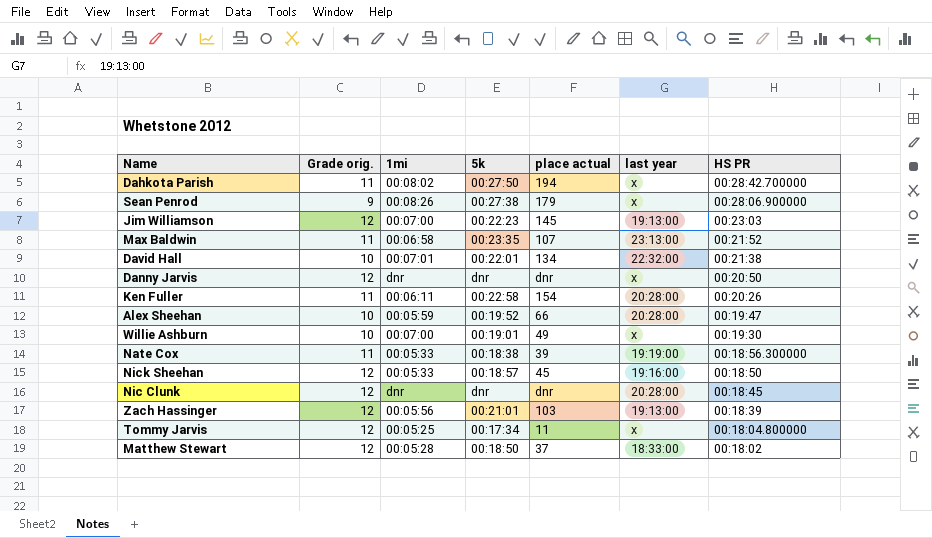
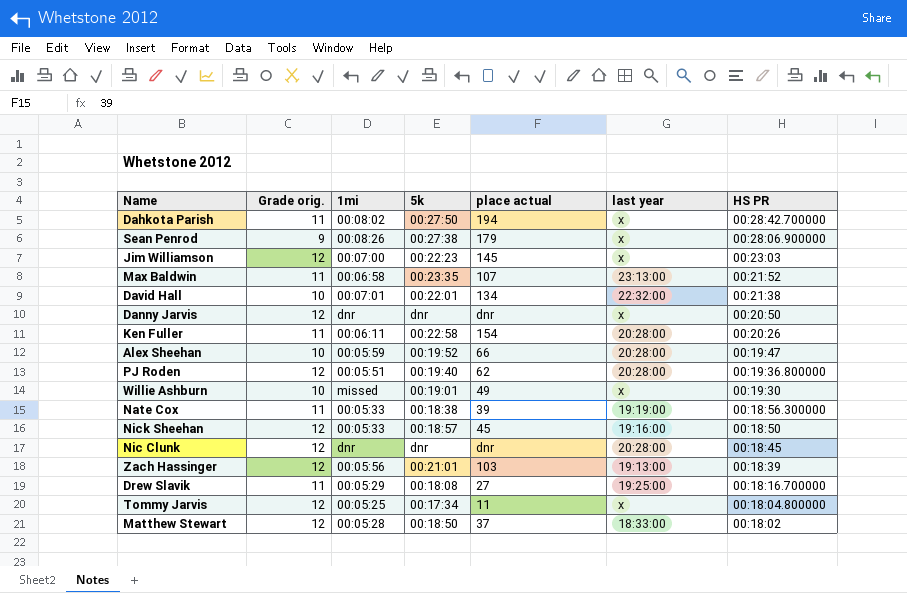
Jim Williamson | last year: 19:13:00 -> x
row PJ Roden: none -> 12 | 00:05:51 | 00:19:40 | 62 | 20:28:00 | 00:19:36.800000
Willie Ashburn | 1mi: 00:07:00 -> missed
row Drew Slavik: none -> 11 | 00:05:29 | 00:18:08 | 27 | 19:25:00 | 00:18:16.700000

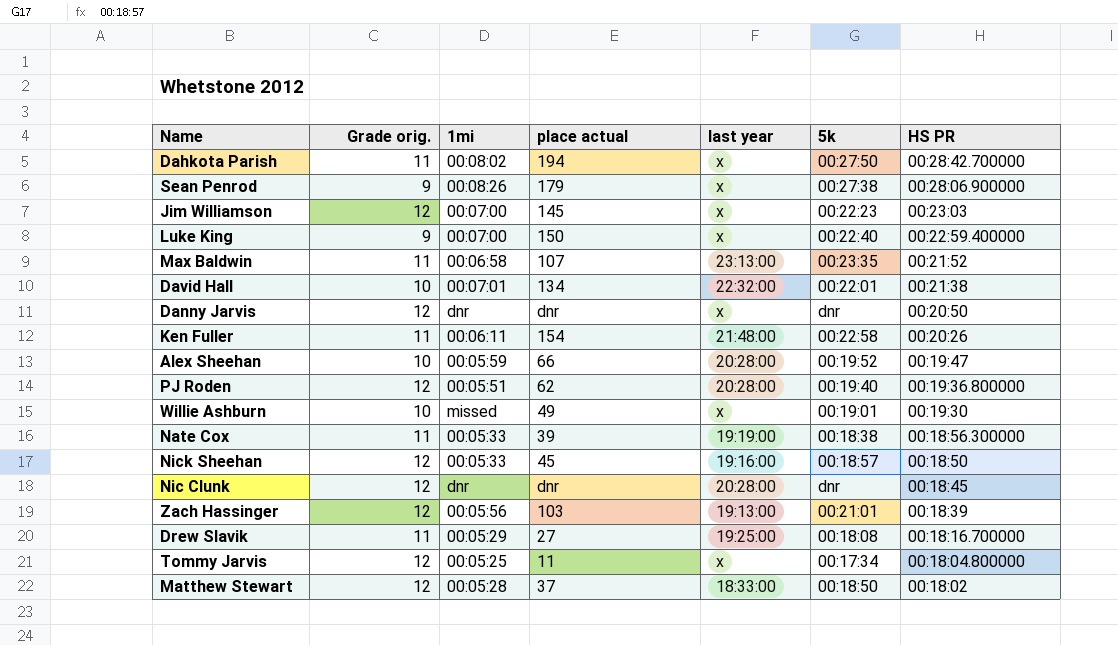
column 5k | position: 4 -> 6
row Luke King: none -> 9 | 00:07:00 | 150 | x | 00:22:40 | 00:22:59.400000
Ken Fuller | last year: 20:28:00 -> 21:48:00

